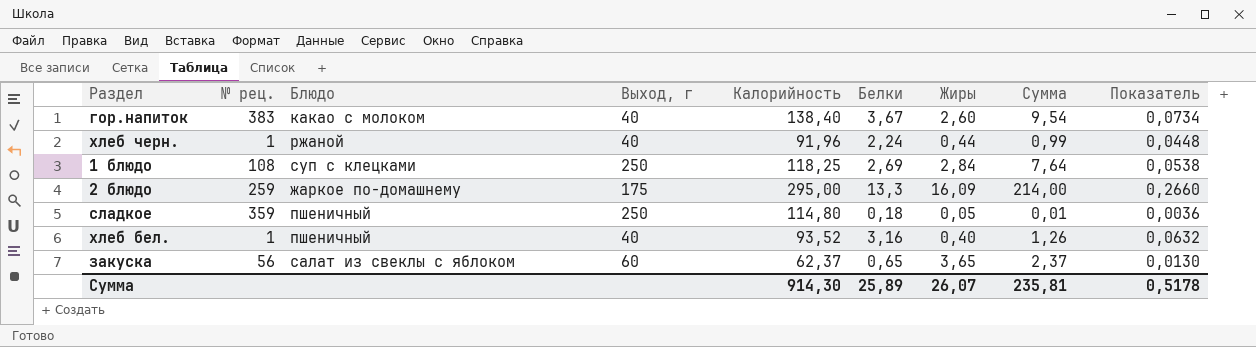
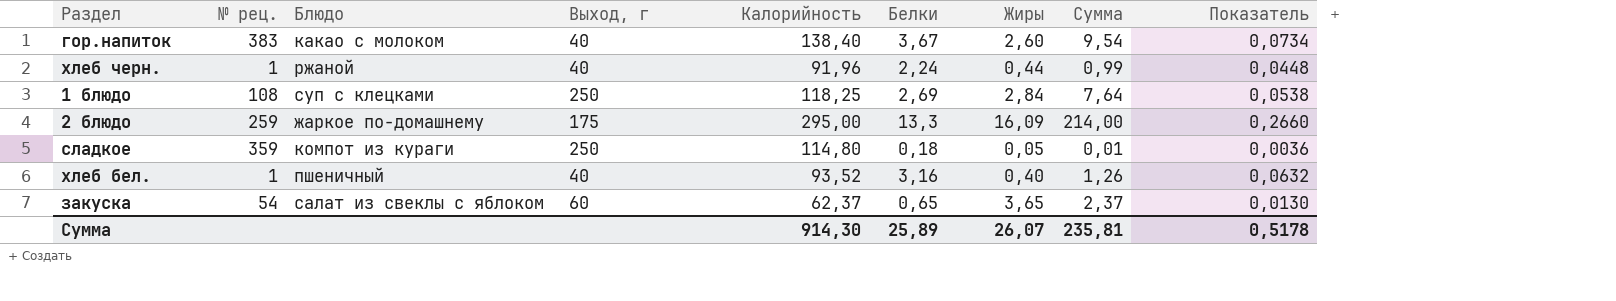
сладкое | Блюдо: пшеничный -> компот из кураги
закуска | № рец.: 56 -> 54

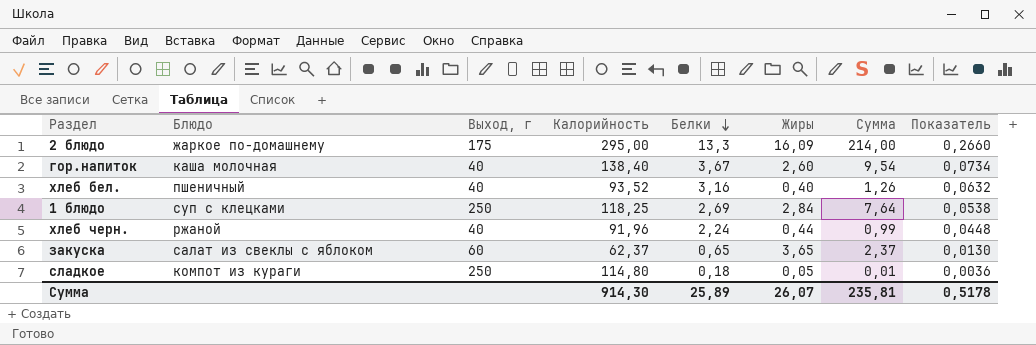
row order: none -> Белки descending
column № рец. | position: 2 -> none
гор.напиток | Блюдо: какао с молоком -> каша молочная

